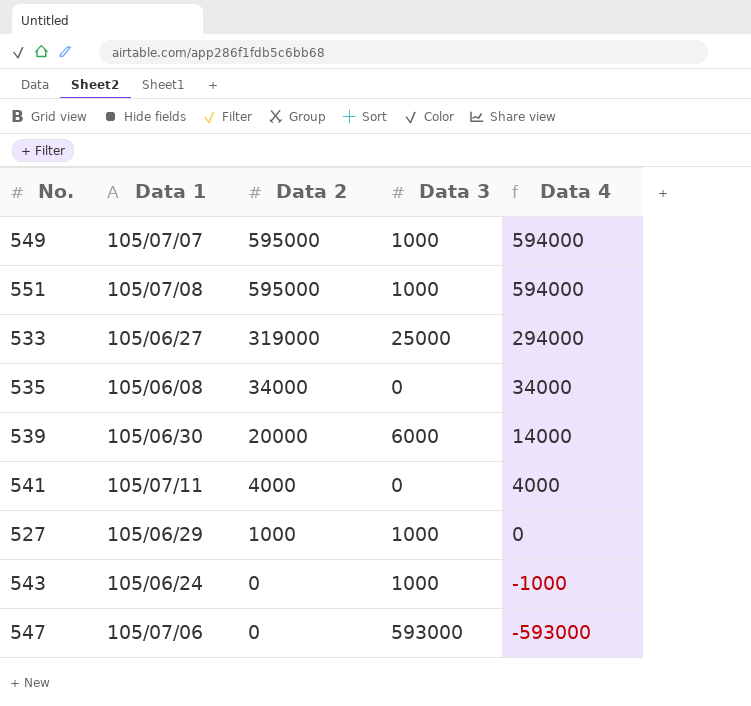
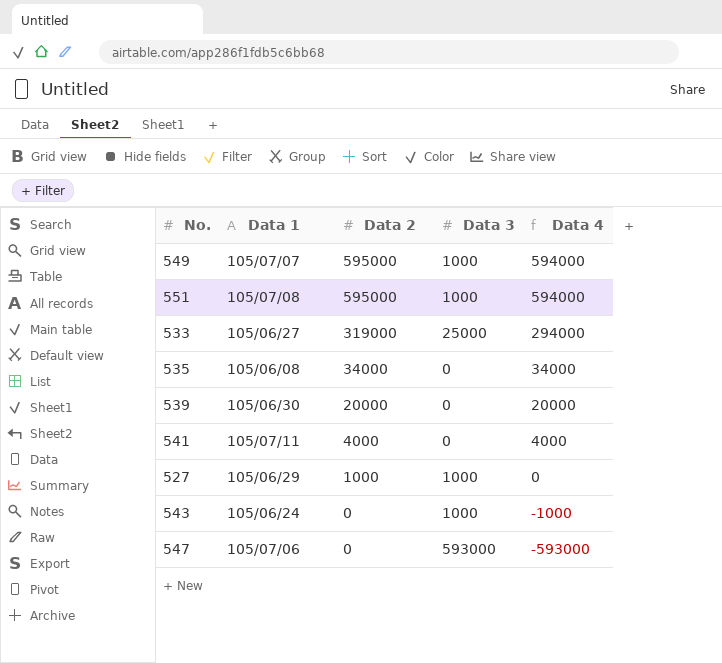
539 | Data 3: 6000 -> 0
539 | Data 4: 14000 -> 20000

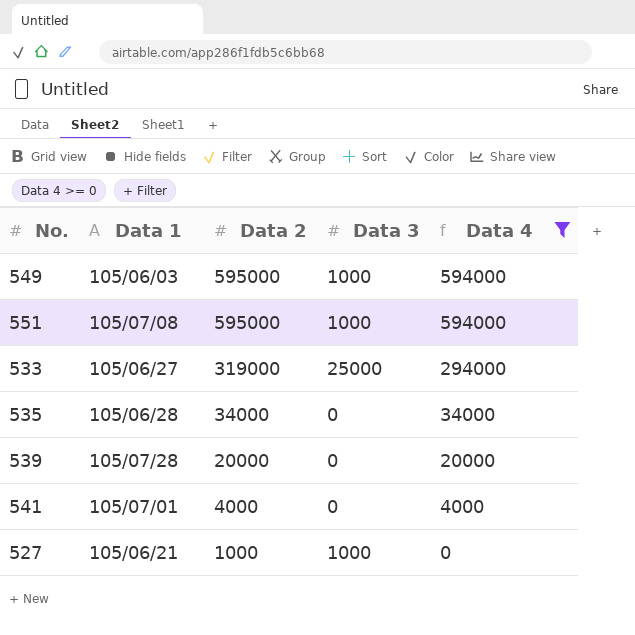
filter: none -> Data 4 >= 0
549 | Data 1: 105/07/07 -> 105/06/03
535 | Data 1: 105/06/08 -> 105/06/28
539 | Data 1: 105/06/30 -> 105/07/28
541 | Data 1: 105/07/11 -> 105/07/01
527 | Data 1: 105/06/29 -> 105/06/21

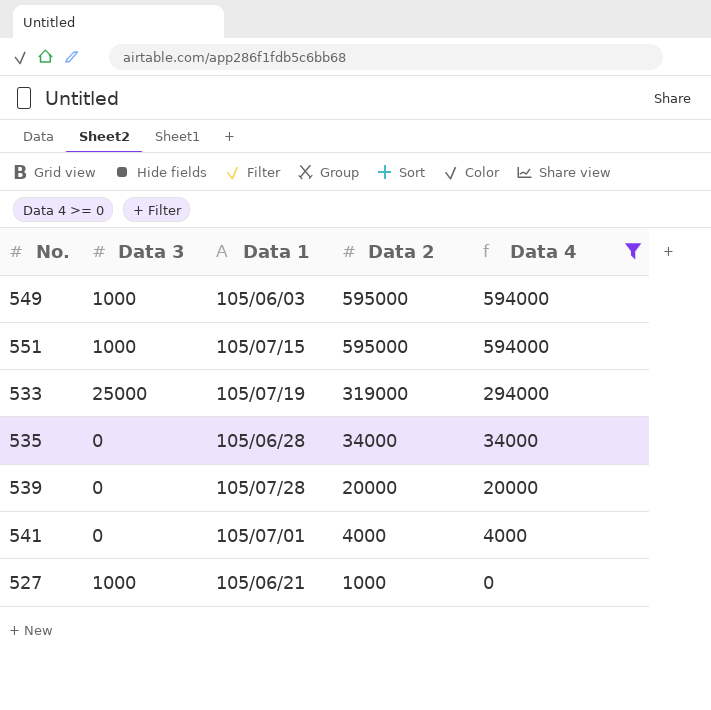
column Data 3 | position: 4 -> 2
551 | Data 1: 105/07/08 -> 105/07/15
533 | Data 1: 105/06/27 -> 105/07/19

